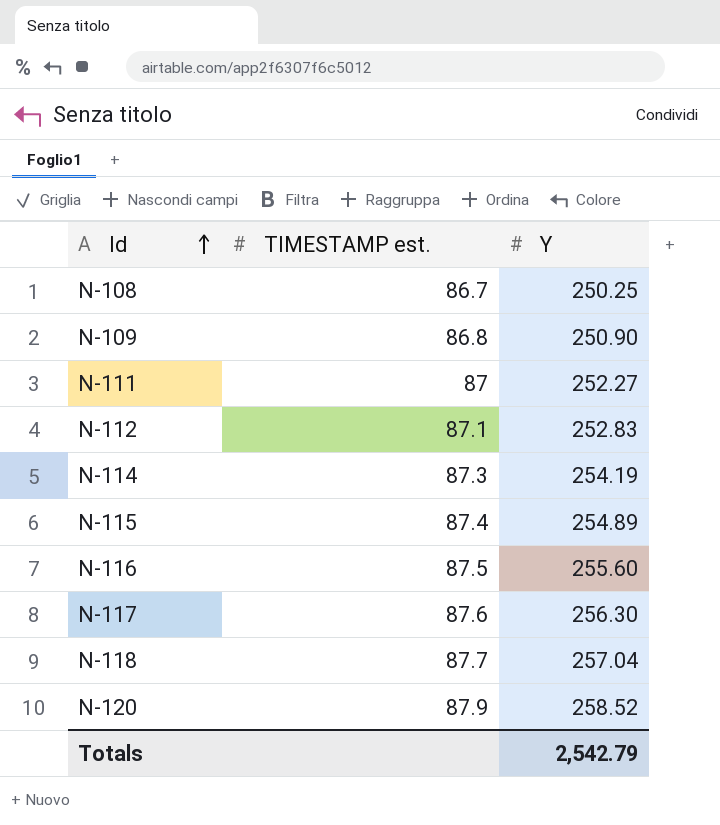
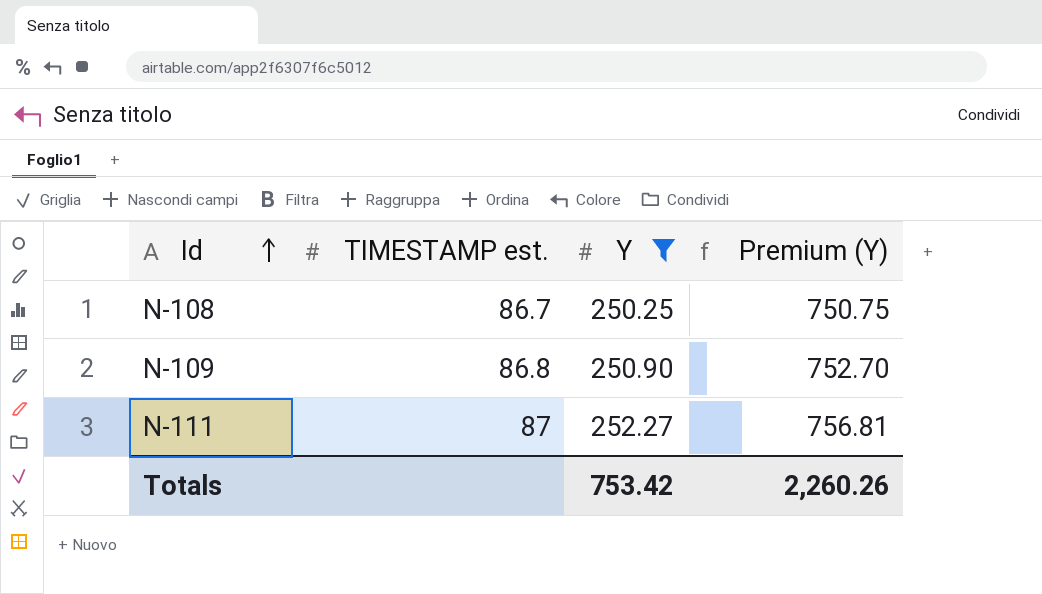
filter: none -> Y <= 252.27
column Premium (Y) | formula: none -> [Y] * 3
Totals | Y: 2,542.79 -> 753.42

